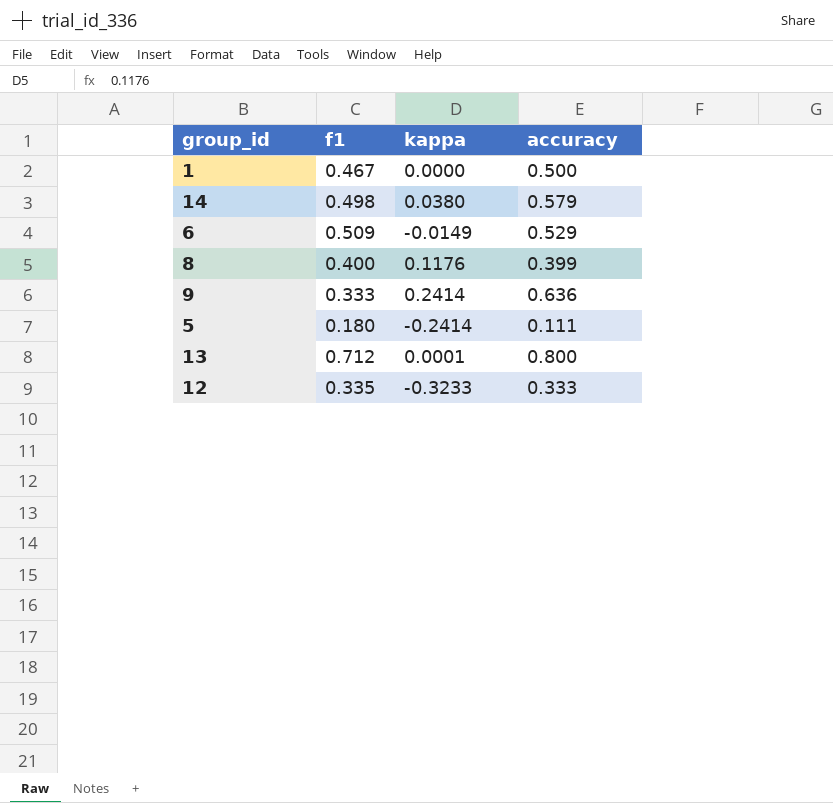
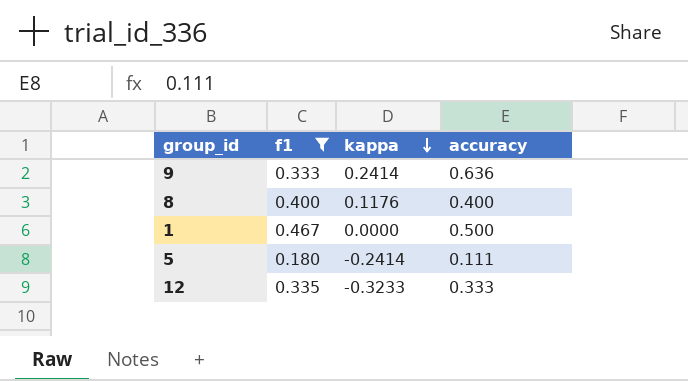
filter: none -> f1 <= 0.467
row order: none -> kappa descending
8 | accuracy: 0.399 -> 0.400

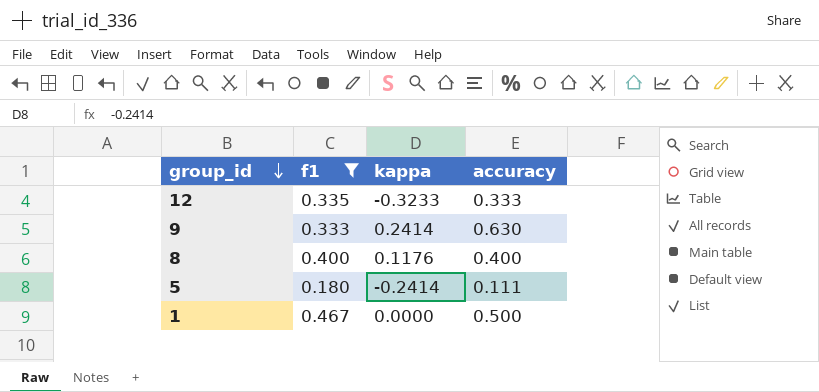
row order: kappa descending -> group_id descending
9 | accuracy: 0.636 -> 0.630

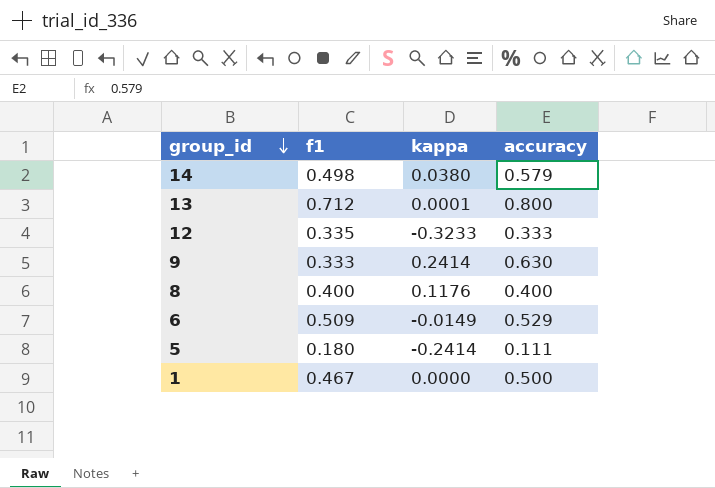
filter: f1 <= 0.467 -> none

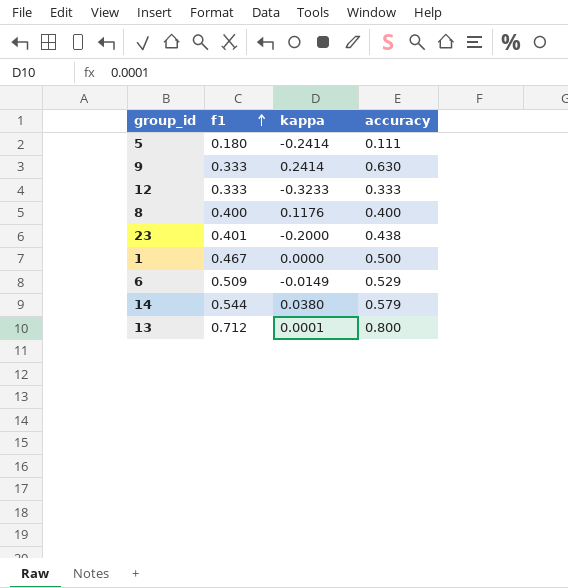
row order: group_id descending -> f1 ascending
12 | f1: 0.335 -> 0.333
row 23: none -> 0.401 | -0.2000 | 0.438
14 | f1: 0.498 -> 0.544

